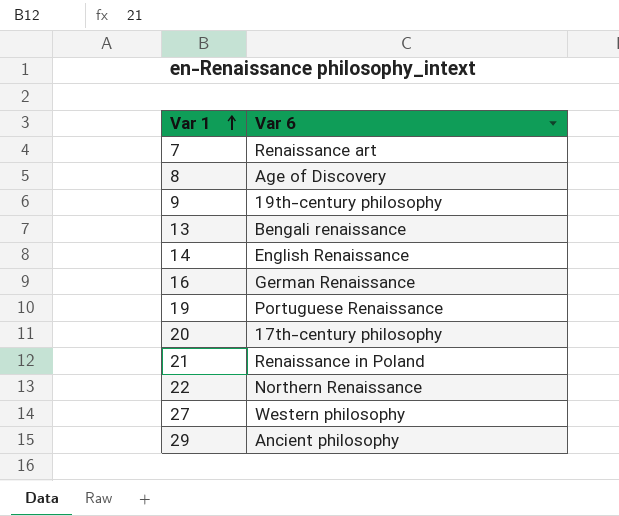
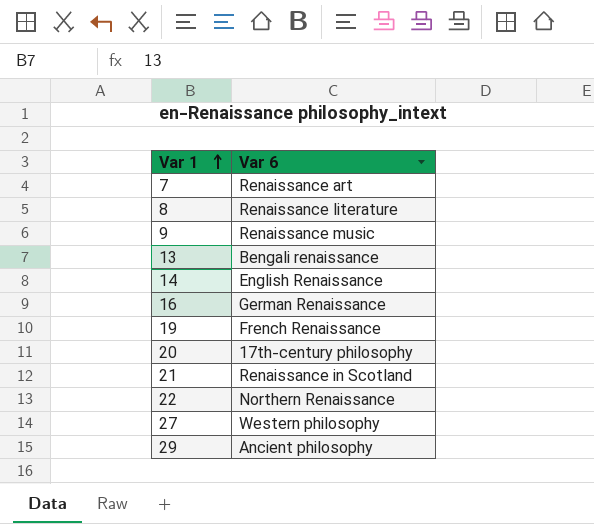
8 | Var 6: Age of Discovery -> Renaissance literature
9 | Var 6: 19th-century philosophy -> Renaissance music
19 | Var 6: Portuguese Renaissance -> French Renaissance
21 | Var 6: Renaissance in Poland -> Renaissance in Scotland

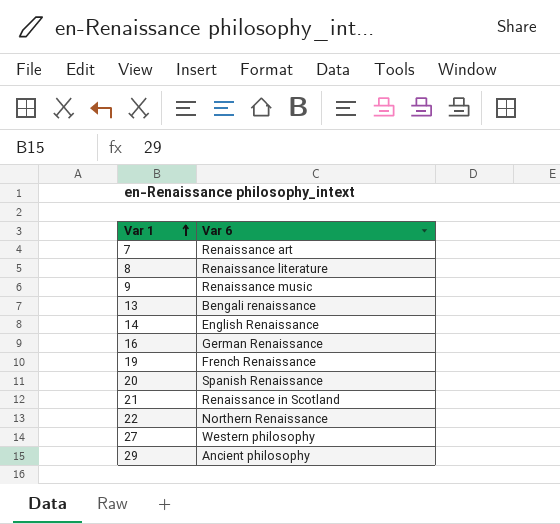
20 | Var 6: 17th-century philosophy -> Spanish Renaissance

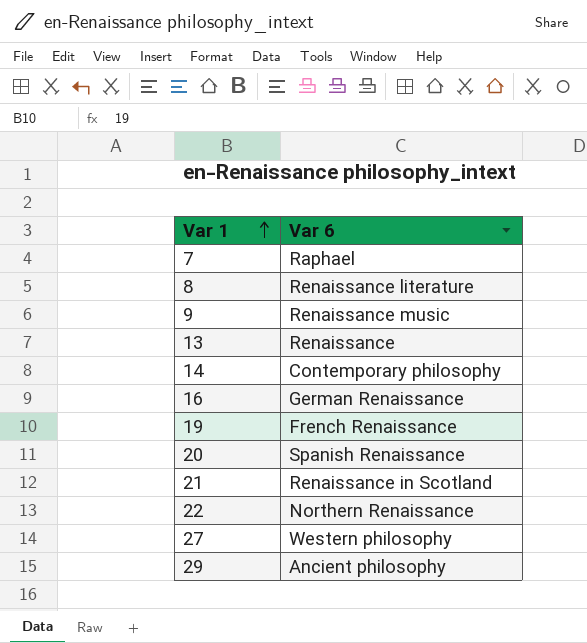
7 | Var 6: Renaissance art -> Raphael
13 | Var 6: Bengali renaissance -> Renaissance
14 | Var 6: English Renaissance -> Contemporary philosophy

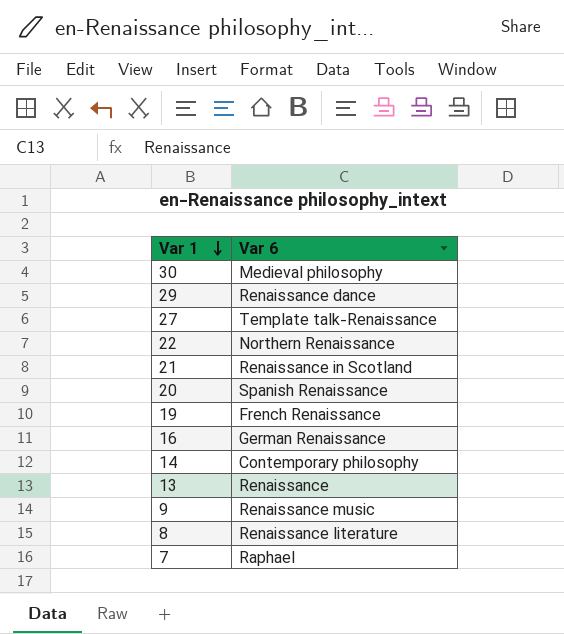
row order: Var 1 ascending -> Var 1 descending
row 30: none -> Medieval philosophy
29 | Var 6: Ancient philosophy -> Renaissance dance
27 | Var 6: Western philosophy -> Template talk-Renaissance

